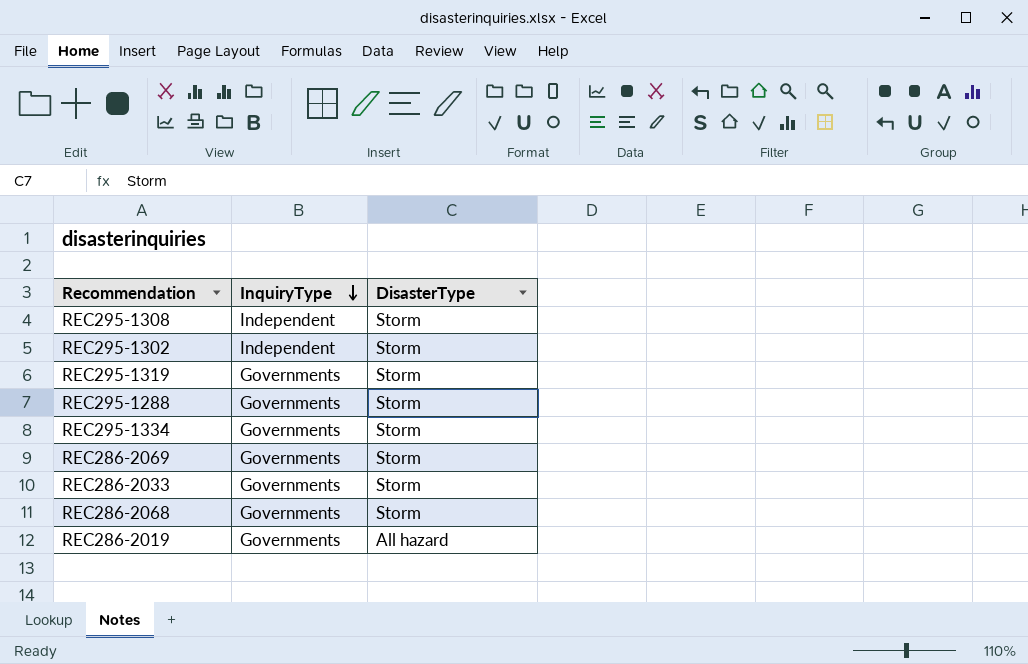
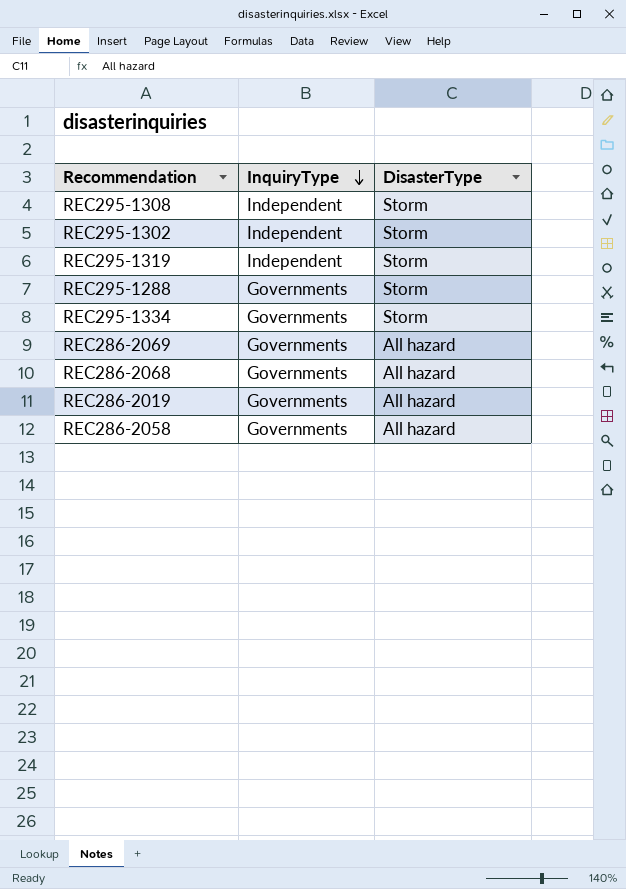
row REC286-2033: Governments | Storm -> none
REC295-1319 | InquiryType: Governments -> Independent
REC286-2069 | DisasterType: Storm -> All hazard
REC286-2068 | DisasterType: Storm -> All hazard
row REC286-2058: none -> Governments | All hazard

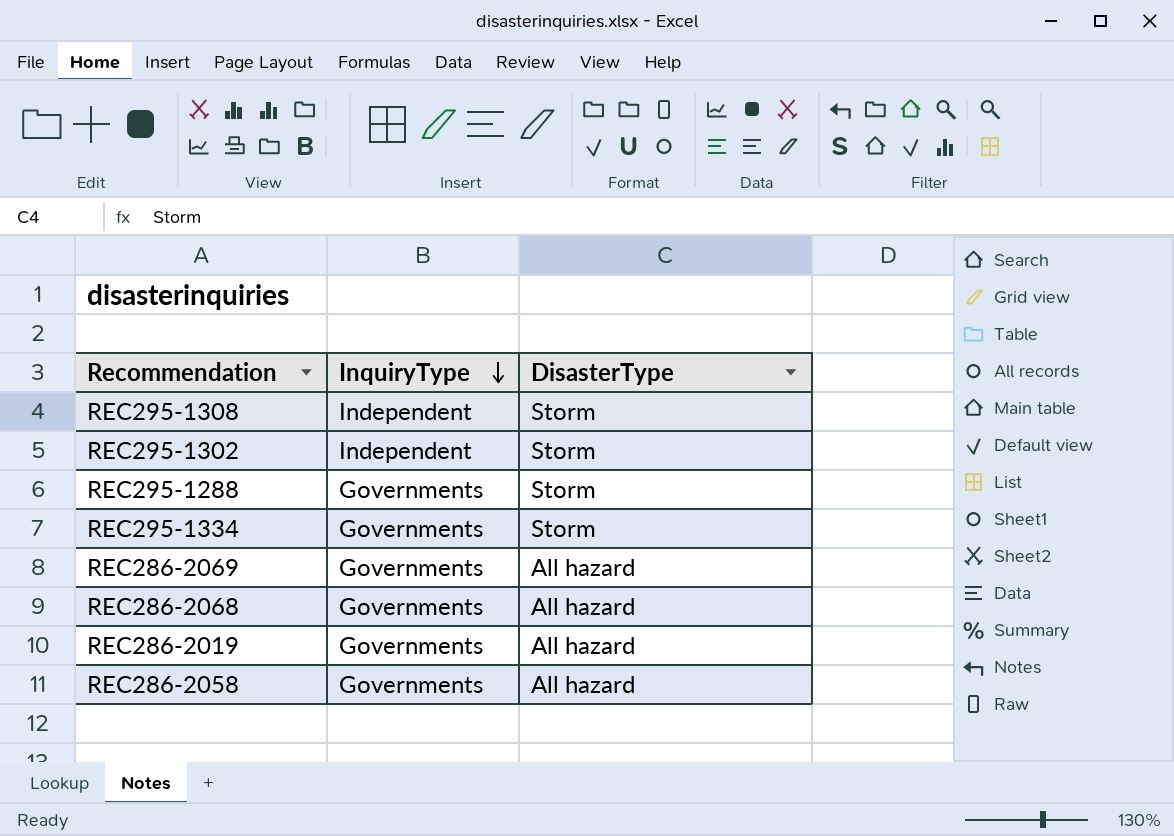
row REC295-1319: Independent | Storm -> none

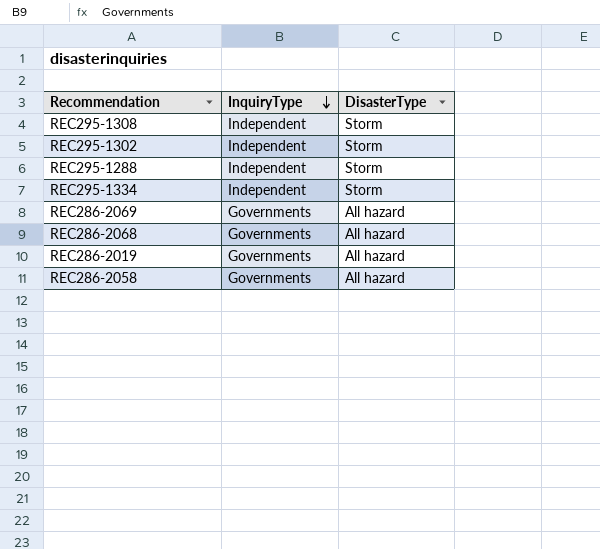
REC295-1288 | InquiryType: Governments -> Independent
REC295-1334 | InquiryType: Governments -> Independent

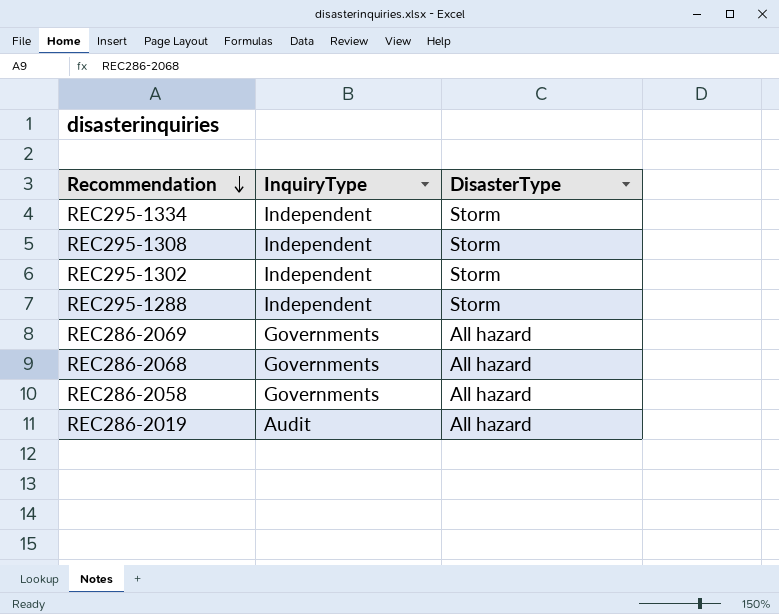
row order: InquiryType descending -> Recommendation descending
REC286-2019 | InquiryType: Governments -> Audit

